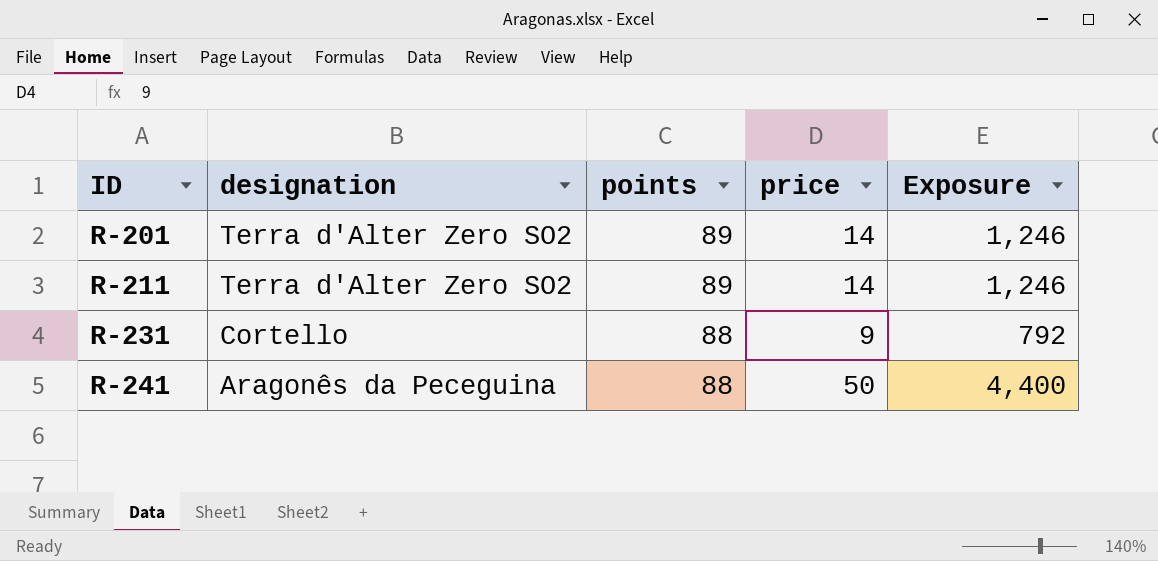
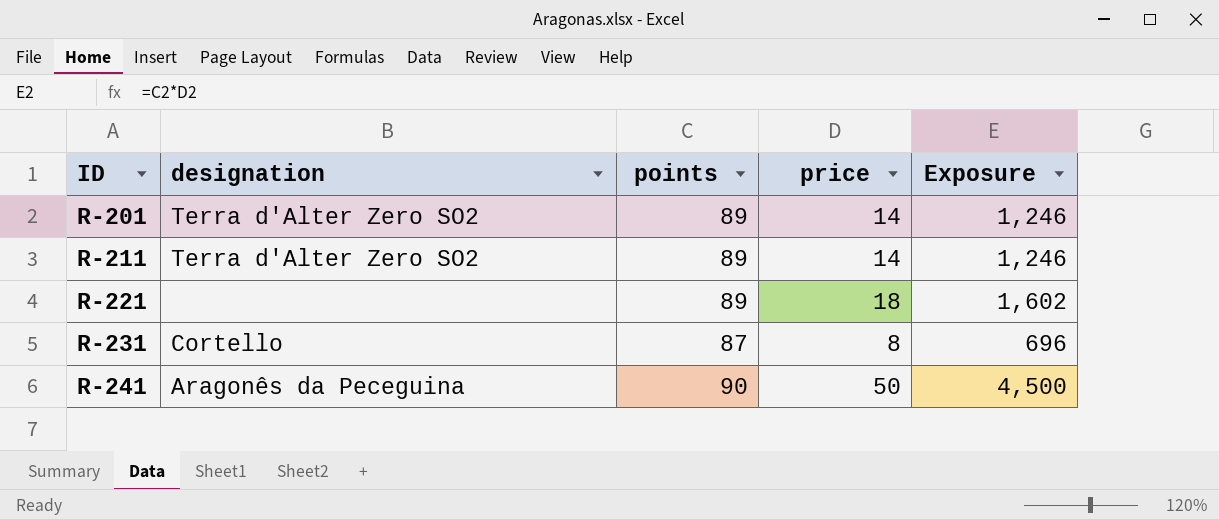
row R-221: none -> none | 89 | 18 | 1,602
R-231 | points: 88 -> 87
R-231 | price: 9 -> 8
R-231 | Exposure: 792 -> 696
R-241 | points: 88 -> 90
R-241 | Exposure: 4,400 -> 4,500

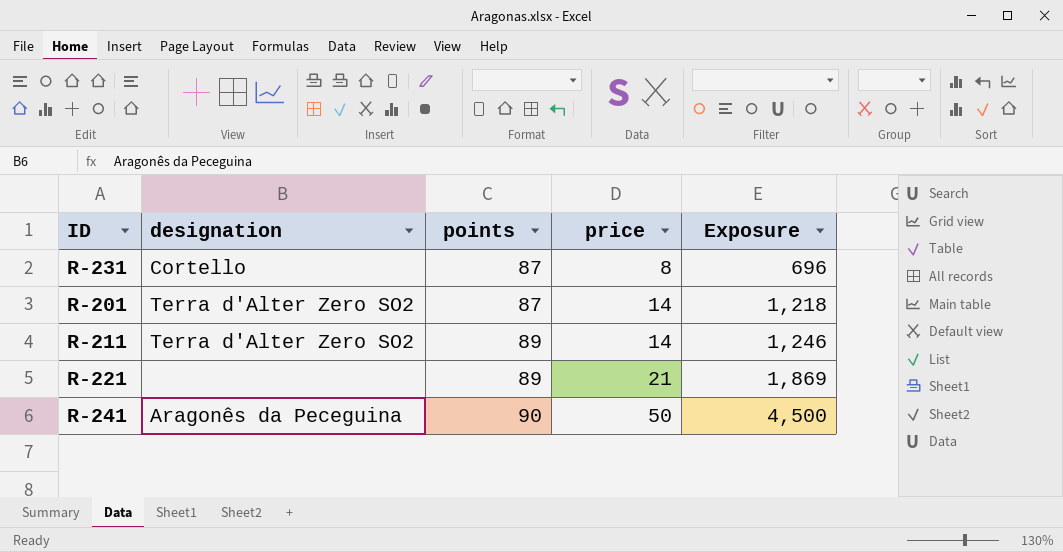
row order: ID ascending -> points ascending
R-201 | points: 89 -> 87
R-201 | Exposure: 1,246 -> 1,218
R-221 | price: 18 -> 21
R-221 | Exposure: 1,602 -> 1,869

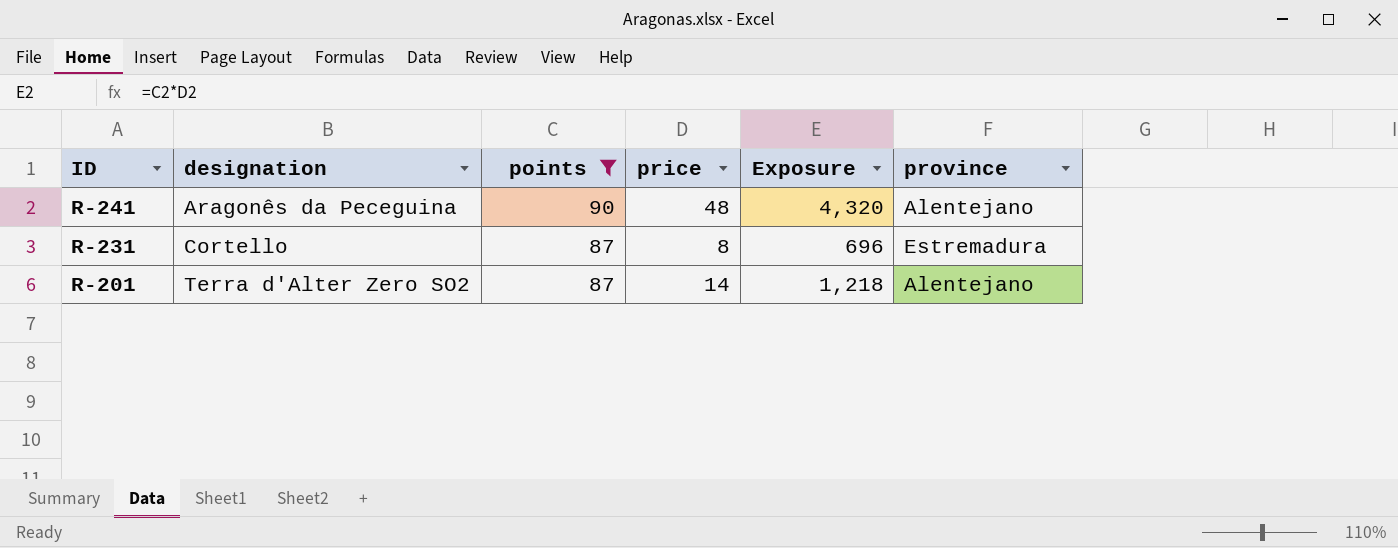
filter: none -> points != 89
row order: points ascending -> ID descending
column province | position: none -> 6
R-241 | price: 50 -> 48
R-241 | Exposure: 4,500 -> 4,320

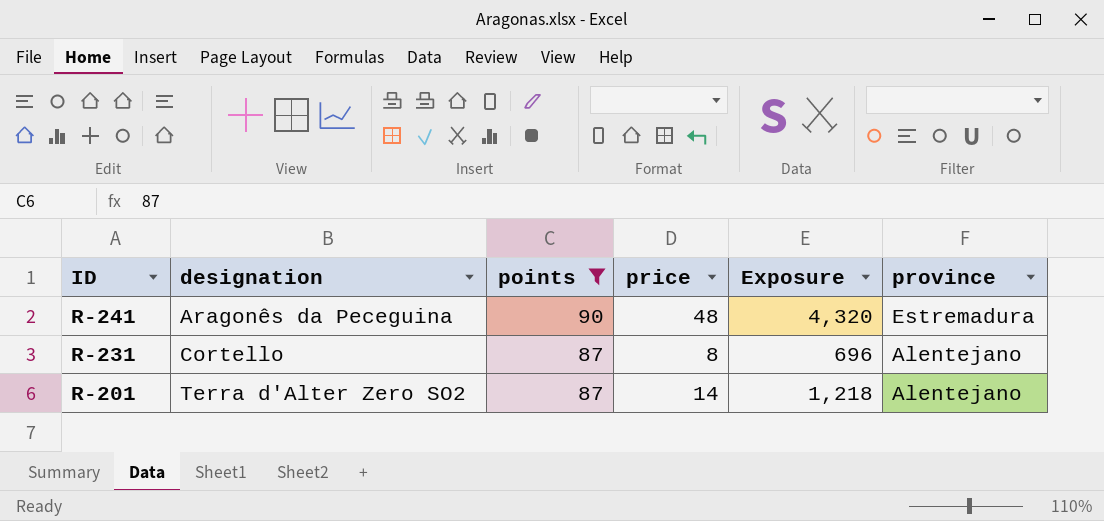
R-241 | province: Alentejano -> Estremadura
R-231 | province: Estremadura -> Alentejano

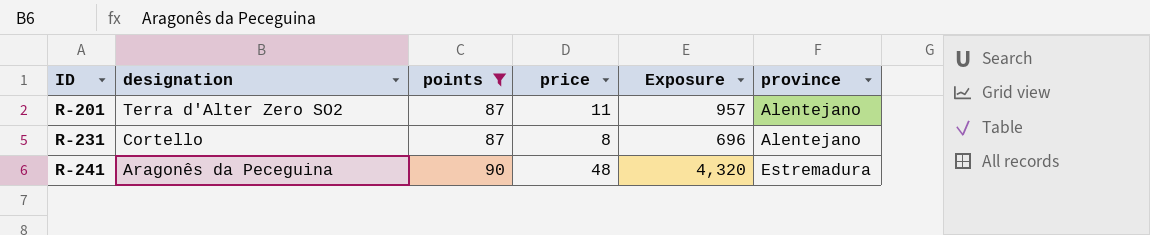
row order: ID descending -> ID ascending
R-201 | price: 14 -> 11
R-201 | Exposure: 1,218 -> 957

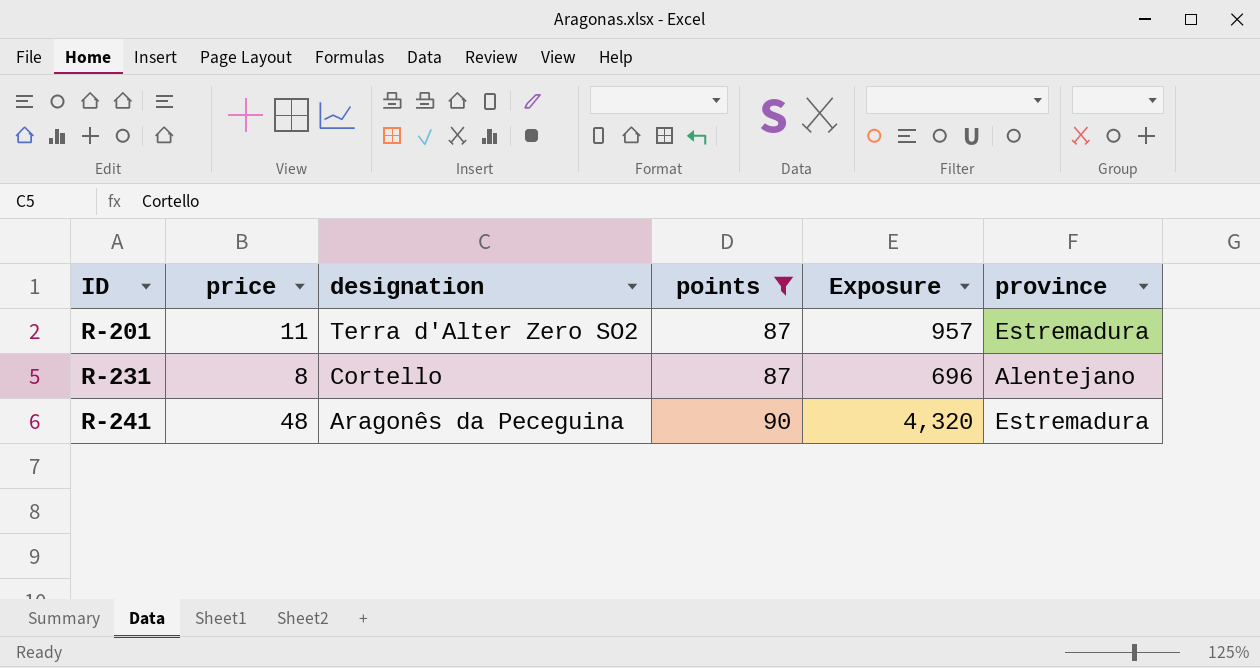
column price | position: 4 -> 2
R-201 | province: Alentejano -> Estremadura

